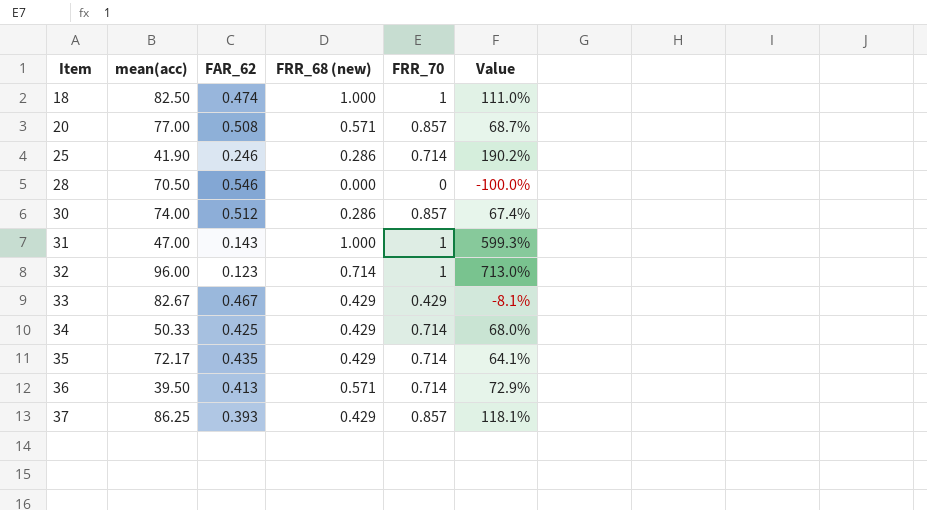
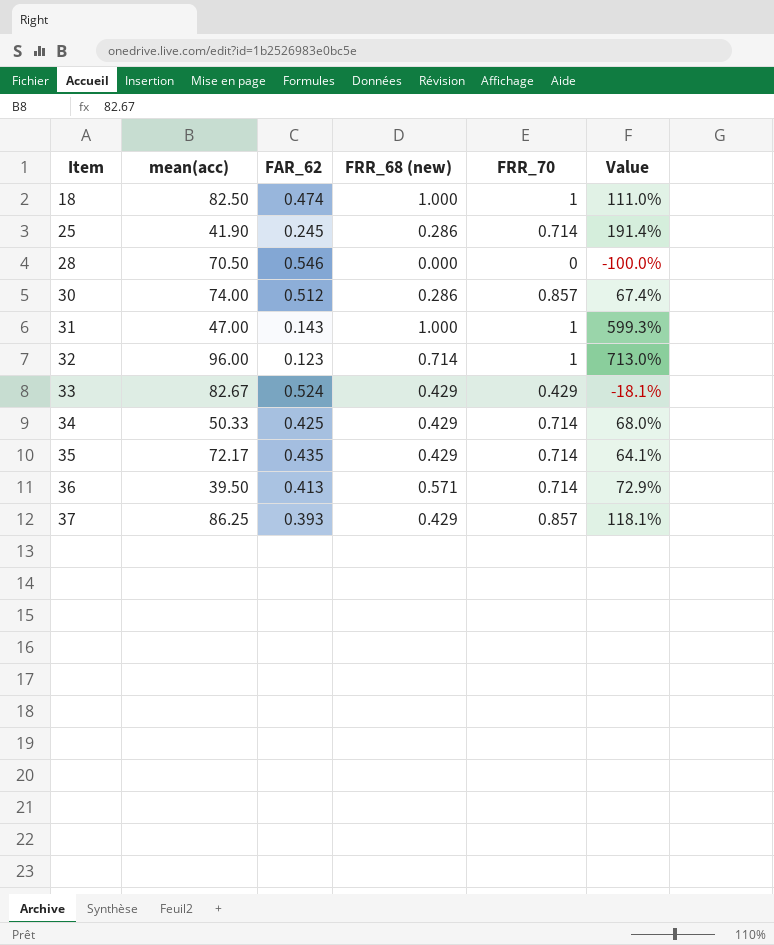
row 20: 77.00 | 0.508 | 0.571 | 0.857 | 68.7% -> none
25 | FAR_62: 0.246 -> 0.245
25 | Value: 190.2% -> 191.4%
33 | FAR_62: 0.467 -> 0.524
33 | Value: -8.1% -> -18.1%

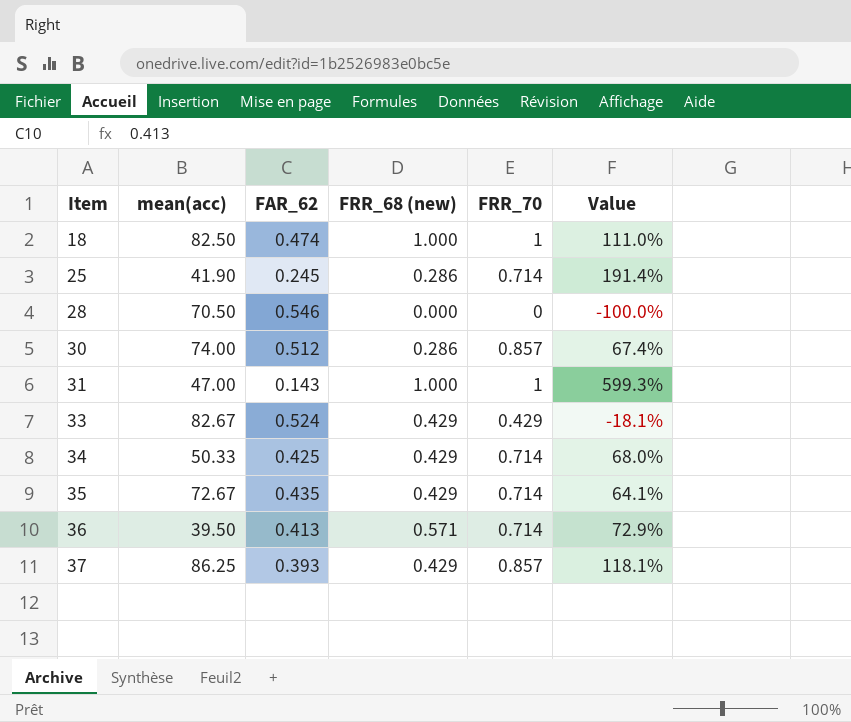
row 32: 96.00 | 0.123 | 0.714 | 1 | 713.0% -> none
35 | mean(acc): 72.17 -> 72.67

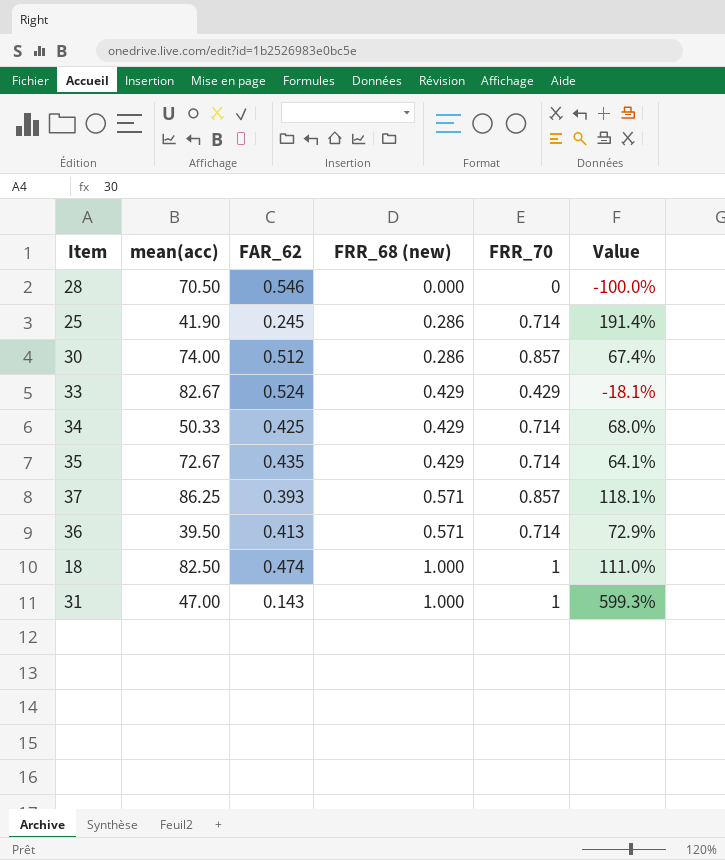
row order: Item ascending -> FRR_68 (new) ascending
37 | FRR_68 (new): 0.429 -> 0.571

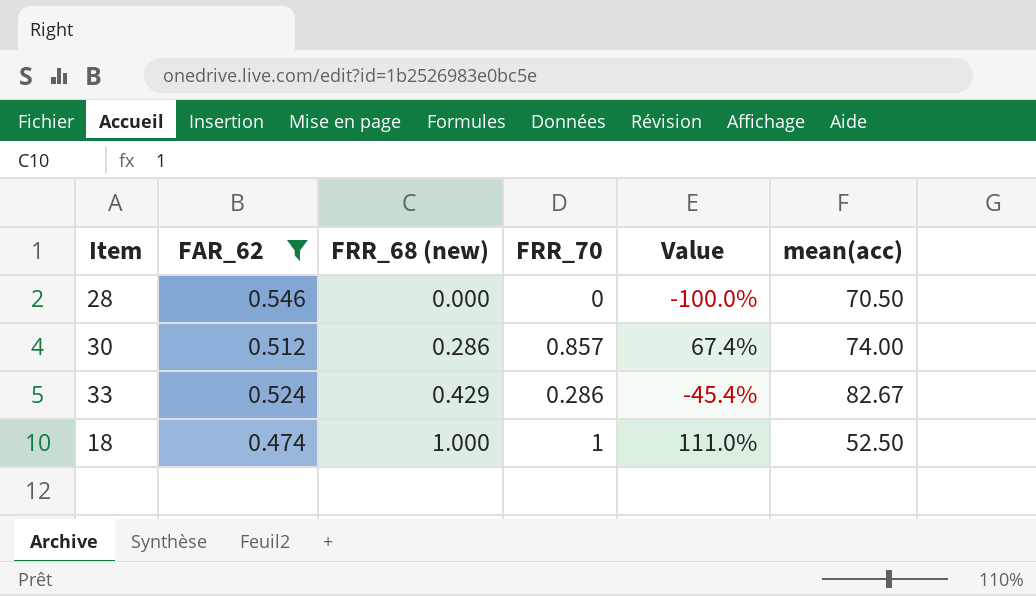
filter: none -> FAR_62 >= 0.474
column mean(acc) | position: 2 -> 6
33 | FRR_70: 0.429 -> 0.286
33 | Value: -18.1% -> -45.4%
18 | mean(acc): 82.50 -> 52.50

